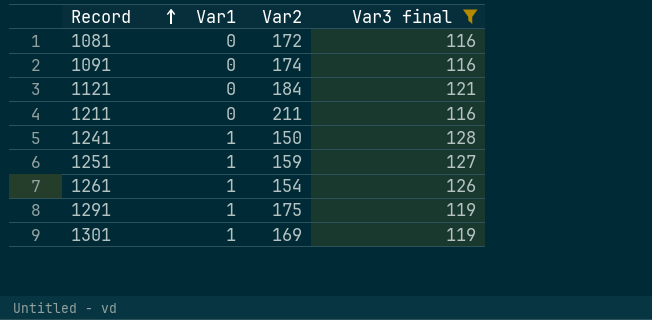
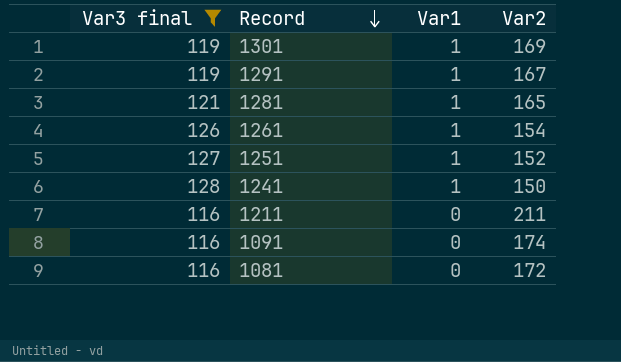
row order: Record ascending -> Record descending
column Var3 final | position: 4 -> 1
row 1121: 0 | 184 | 121 -> none
1291 | Var2: 175 -> 167
row 1281: none -> 121 | 1 | 165
1251 | Var2: 159 -> 152

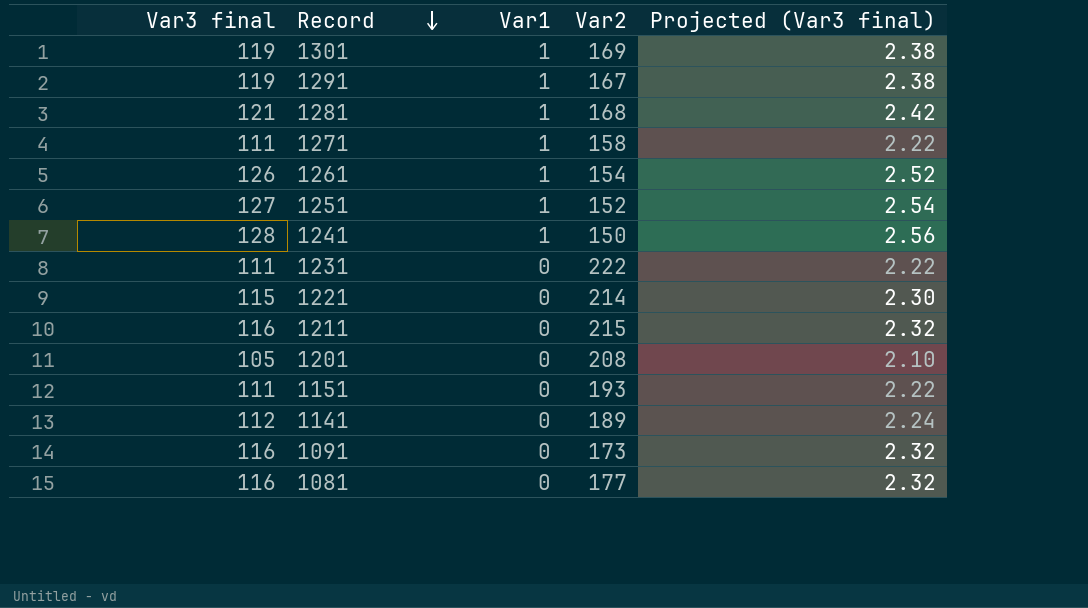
filter: Var3 final >= 116 -> none
column Projected (Var3 final) | formula: none -> [Var3 final] * 0.02
1281 | Var2: 165 -> 168
1211 | Var2: 211 -> 215
1091 | Var2: 174 -> 173
1081 | Var2: 172 -> 177

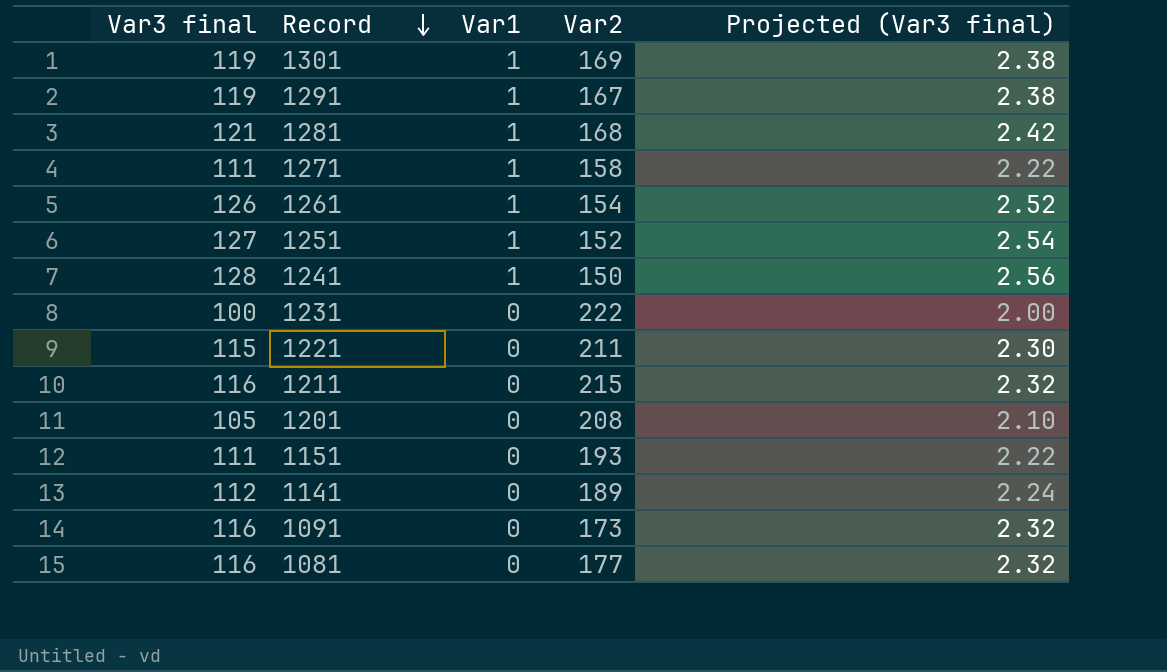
1231 | Var3 final: 111 -> 100
1231 | Projected (Var3 final): 2.22 -> 2.00
1221 | Var2: 214 -> 211

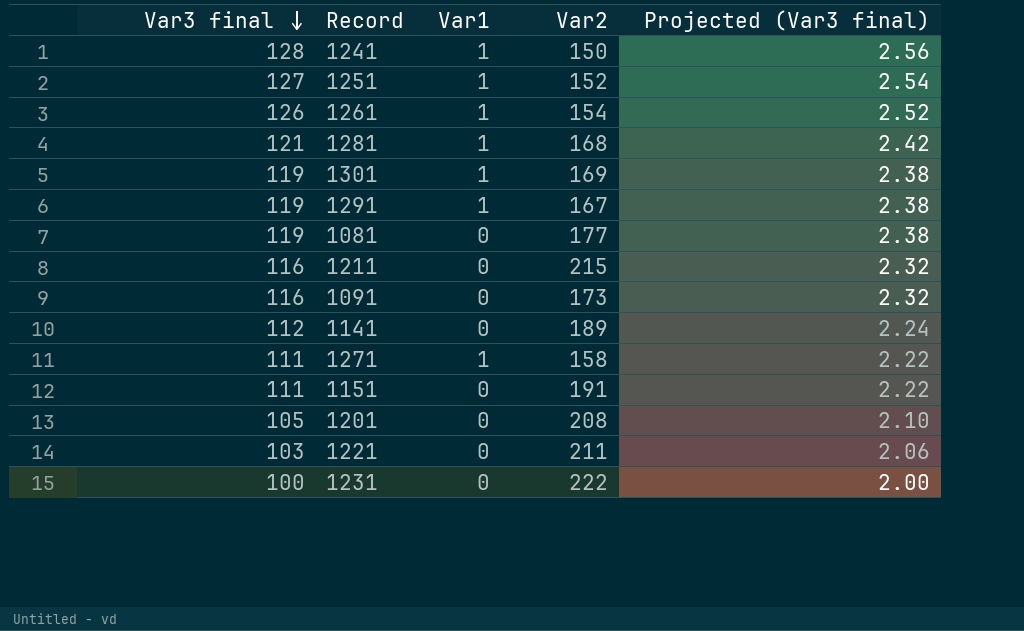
row order: Record descending -> Var3 final descending
1081 | Var3 final: 116 -> 119
1081 | Projected (Var3 final): 2.32 -> 2.38
1151 | Var2: 193 -> 191
1221 | Var3 final: 115 -> 103
1221 | Projected (Var3 final): 2.30 -> 2.06

